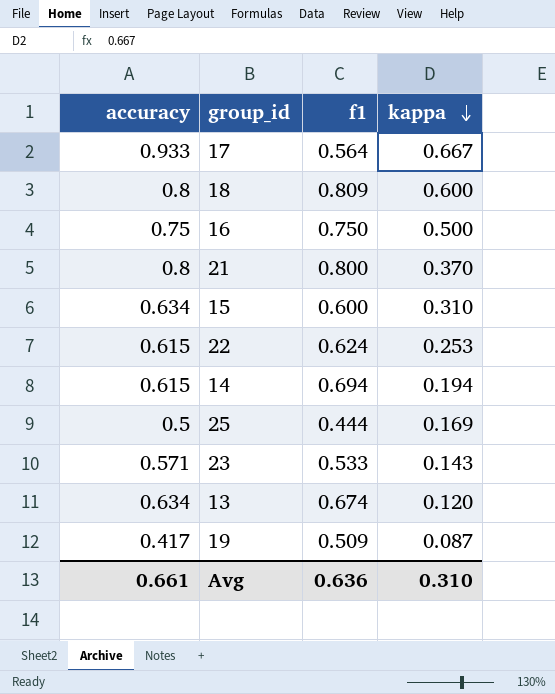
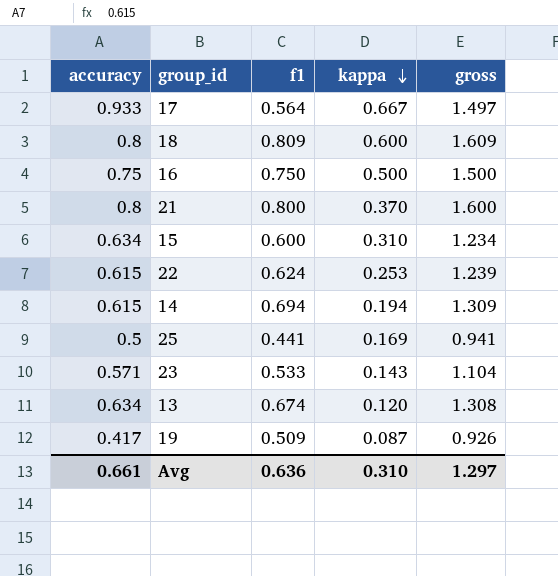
column gross | formula: none -> [accuracy] + [f1]
25 | f1: 0.444 -> 0.441

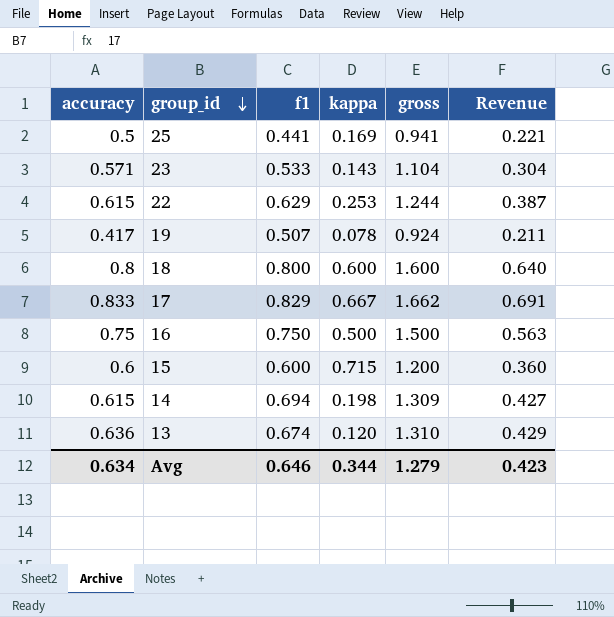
row order: kappa descending -> group_id descending
column Revenue | formula: none -> [accuracy] * [f1]
row 21: 0.8 | 0.800 | 0.370 | 1.600 -> none
22 | f1: 0.624 -> 0.629
22 | gross: 1.239 -> 1.244
19 | f1: 0.509 -> 0.507
19 | kappa: 0.087 -> 0.078
19 | gross: 0.926 -> 0.924
18 | f1: 0.809 -> 0.800
18 | gross: 1.609 -> 1.600
17 | accuracy: 0.933 -> 0.833
17 | f1: 0.564 -> 0.829
17 | gross: 1.497 -> 1.662
15 | accuracy: 0.634 -> 0.6
15 | kappa: 0.310 -> 0.715
15 | gross: 1.234 -> 1.200
14 | kappa: 0.194 -> 0.198
13 | accuracy: 0.634 -> 0.636
13 | gross: 1.308 -> 1.310
Avg | accuracy: 0.661 -> 0.634
Avg | f1: 0.636 -> 0.646
Avg | kappa: 0.310 -> 0.344
Avg | gross: 1.297 -> 1.279

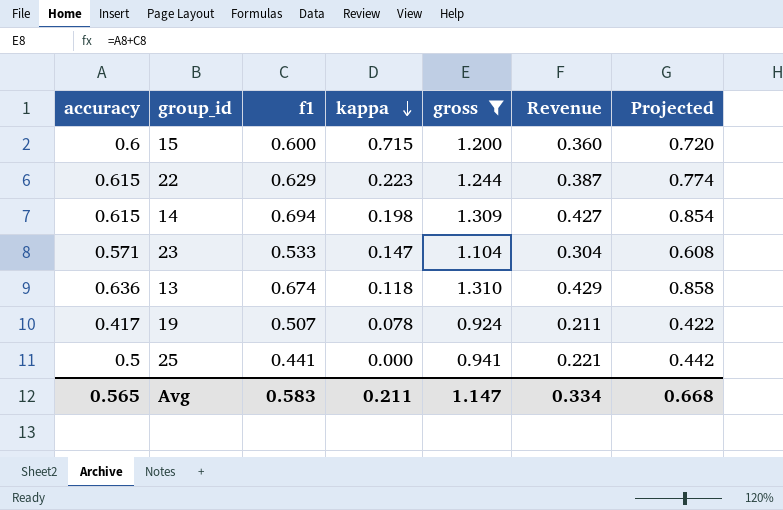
filter: none -> gross <= 1.310
row order: group_id descending -> kappa descending
column Projected | formula: none -> [Revenue] * 2
22 | kappa: 0.253 -> 0.223
23 | kappa: 0.143 -> 0.147
13 | kappa: 0.120 -> 0.118
25 | kappa: 0.169 -> 0.000
Avg | accuracy: 0.634 -> 0.565
Avg | f1: 0.646 -> 0.583
Avg | kappa: 0.344 -> 0.211
Avg | gross: 1.279 -> 1.147
Avg | Revenue: 0.423 -> 0.334

